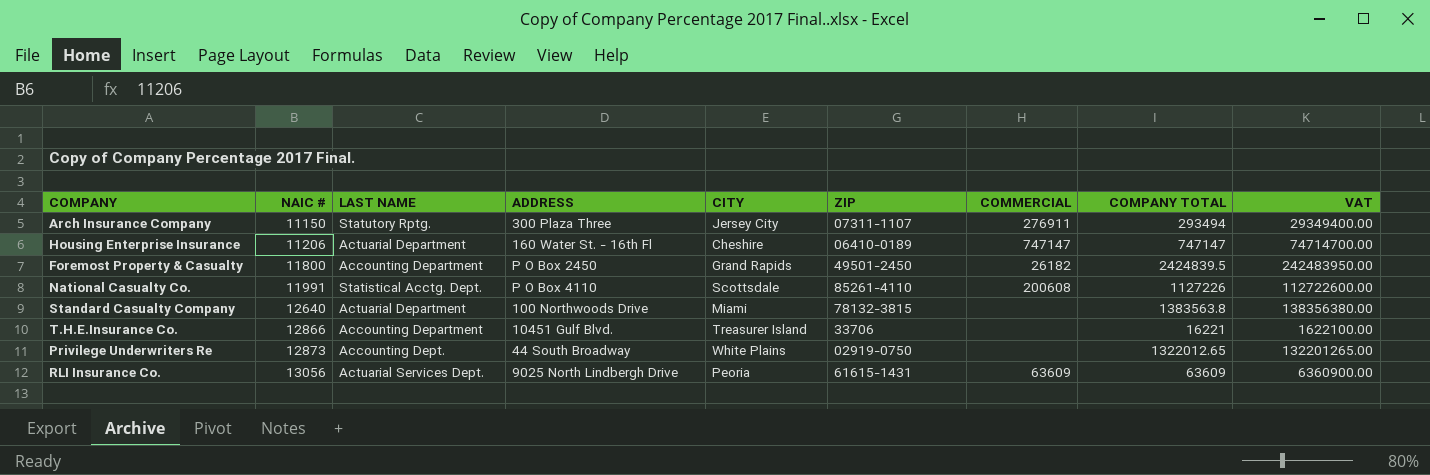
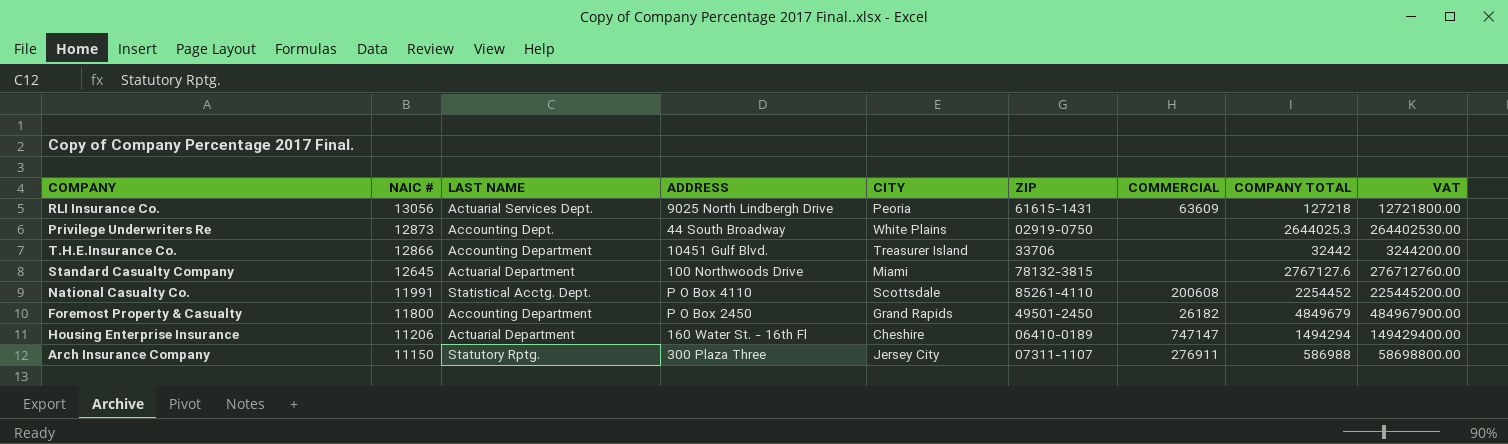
row order: NAIC # ascending -> NAIC # descending
RLI Insurance Co. | COMPANY TOTAL: 63609 -> 127218
RLI Insurance Co. | VAT: 6360900.00 -> 12721800.00
Privilege Underwriters Re | COMPANY TOTAL: 1322012.65 -> 2644025.3
Privilege Underwriters Re | VAT: 132201265.00 -> 264402530.00
T.H.E.Insurance Co. | COMPANY TOTAL: 16221 -> 32442
T.H.E.Insurance Co. | VAT: 1622100.00 -> 3244200.00
Standard Casualty Company | NAIC #: 12640 -> 12645
Standard Casualty Company | COMPANY TOTAL: 1383563.8 -> 2767127.6
Standard Casualty Company | VAT: 138356380.00 -> 276712760.00
National Casualty Co. | COMPANY TOTAL: 1127226 -> 2254452
National Casualty Co. | VAT: 112722600.00 -> 225445200.00
Foremost Property & Casualty | COMPANY TOTAL: 2424839.5 -> 4849679
Foremost Property & Casualty | VAT: 242483950.00 -> 484967900.00
Housing Enterprise Insurance | COMPANY TOTAL: 747147 -> 1494294
Housing Enterprise Insurance | VAT: 74714700.00 -> 149429400.00
Arch Insurance Company | COMPANY TOTAL: 293494 -> 586988
Arch Insurance Company | VAT: 29349400.00 -> 58698800.00

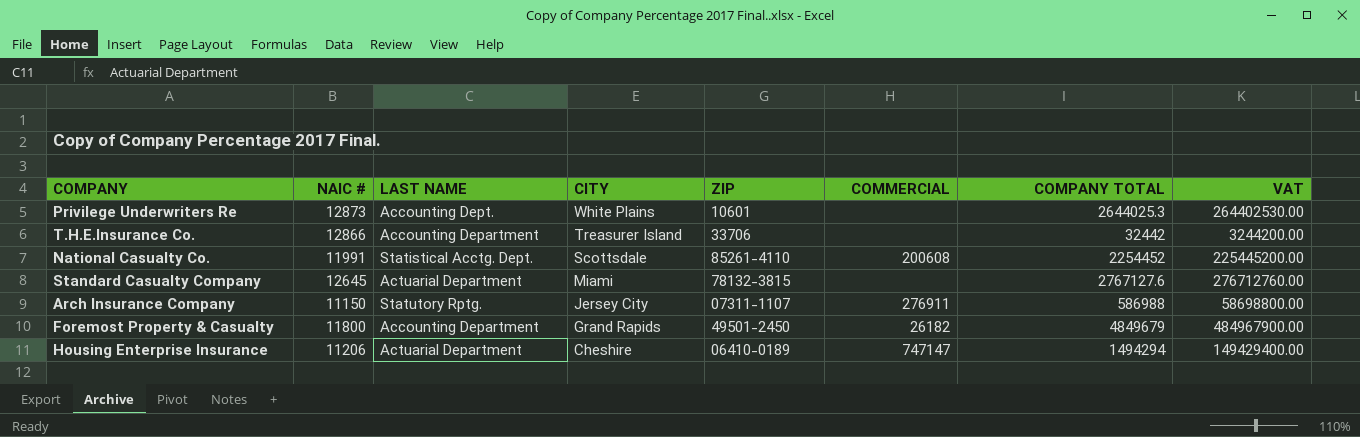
row order: NAIC # descending -> CITY descending
column ADDRESS | position: 4 -> none
row RLI Insurance Co.: 13056 | Actuarial Services Dept. | 9025 North Lindbergh Drive | Peoria | 61615-1431 | 63609 | 127218 | 12721800.00 -> none
Privilege Underwriters Re | ZIP: 02919-0750 -> 10601

